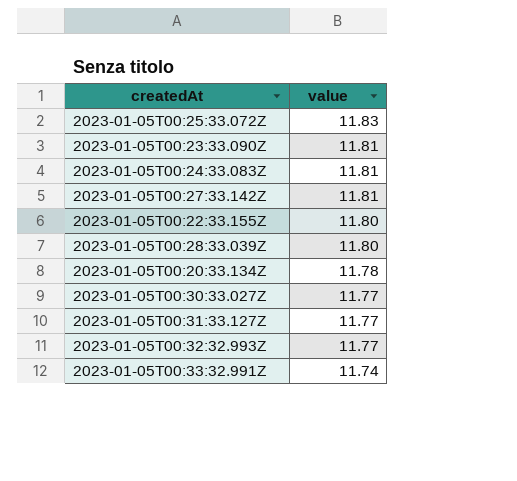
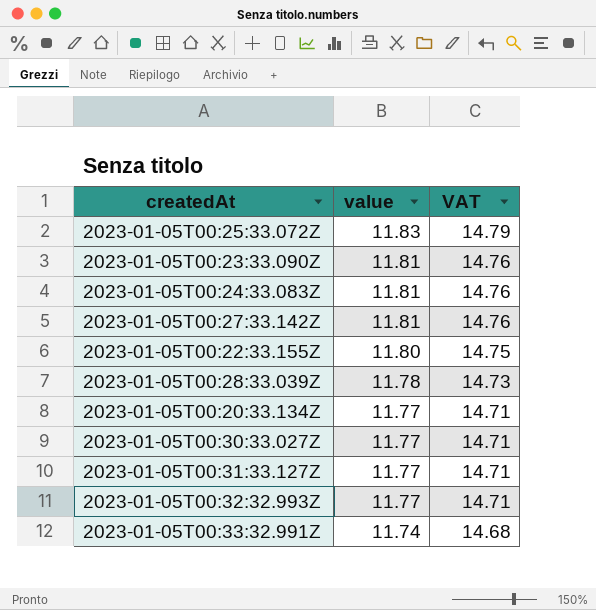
column VAT | formula: none -> [value] * 1.25
2023-01-05T00:28:33.039Z | value: 11.80 -> 11.78
2023-01-05T00:20:33.134Z | value: 11.78 -> 11.77

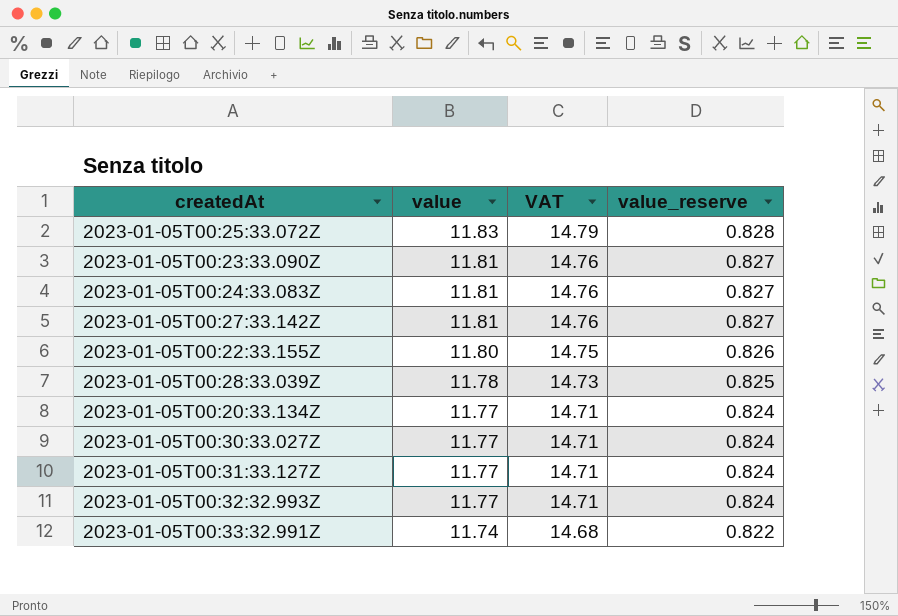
column value_reserve | formula: none -> [value] * 0.07

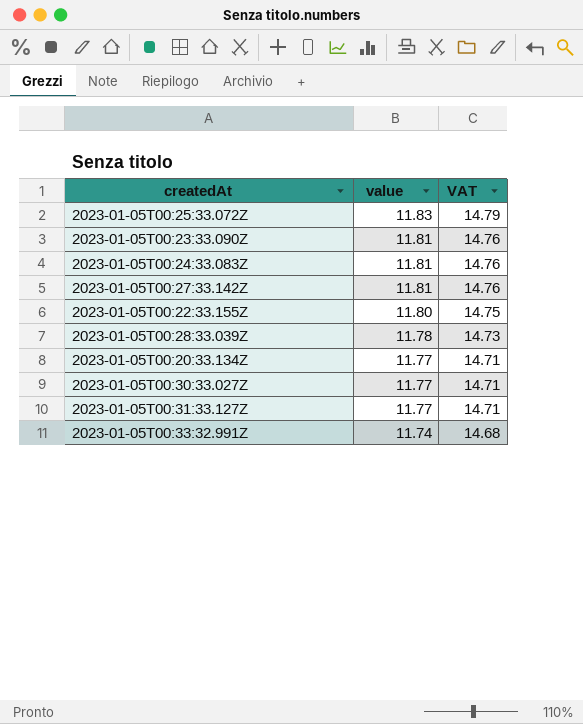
column value_reserve | formula: [value] * 0.07 -> none
row 2023-01-05T00:32:32.993Z: 11.77 | 14.71 | 0.824 -> none

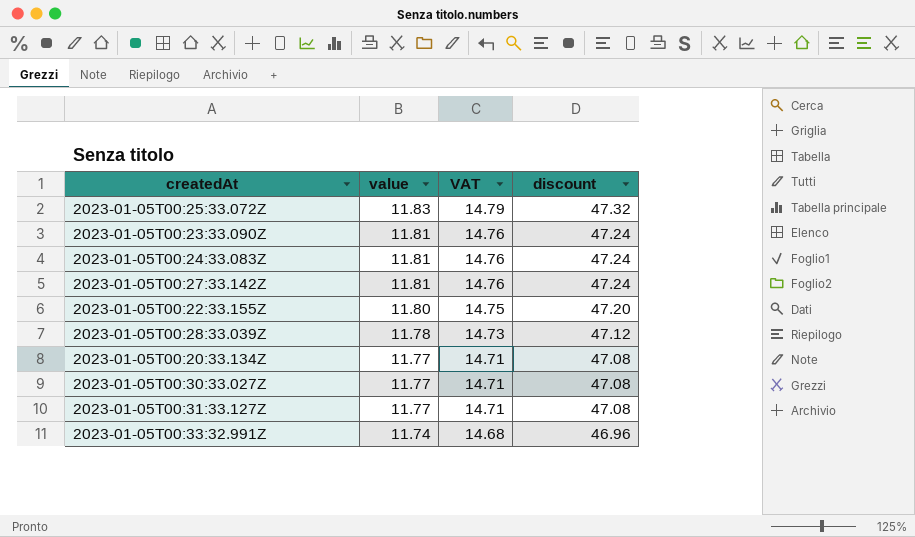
column discount | formula: none -> [value] * 4

